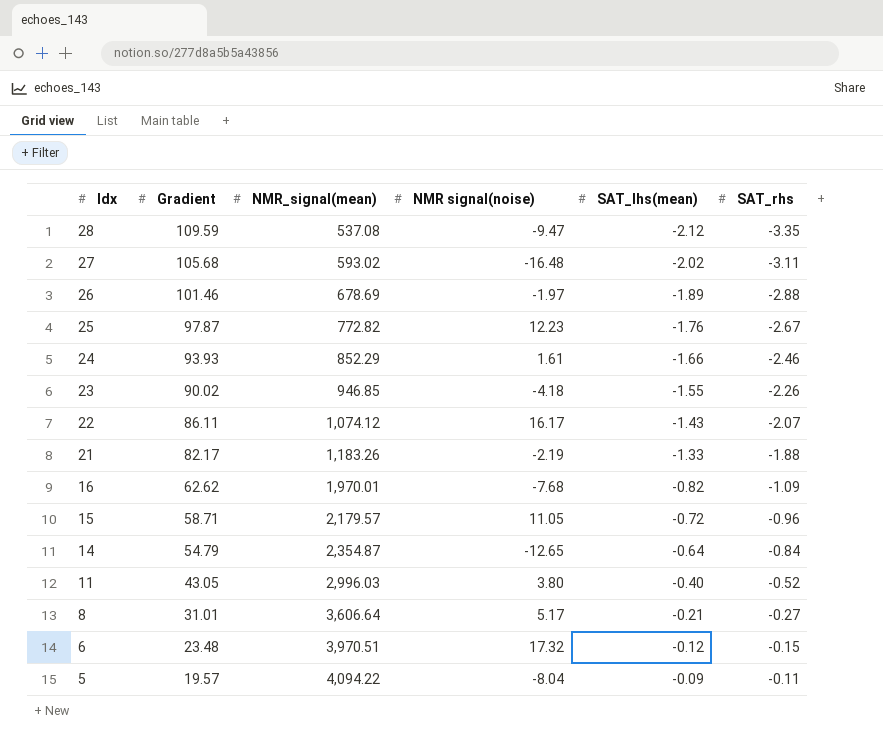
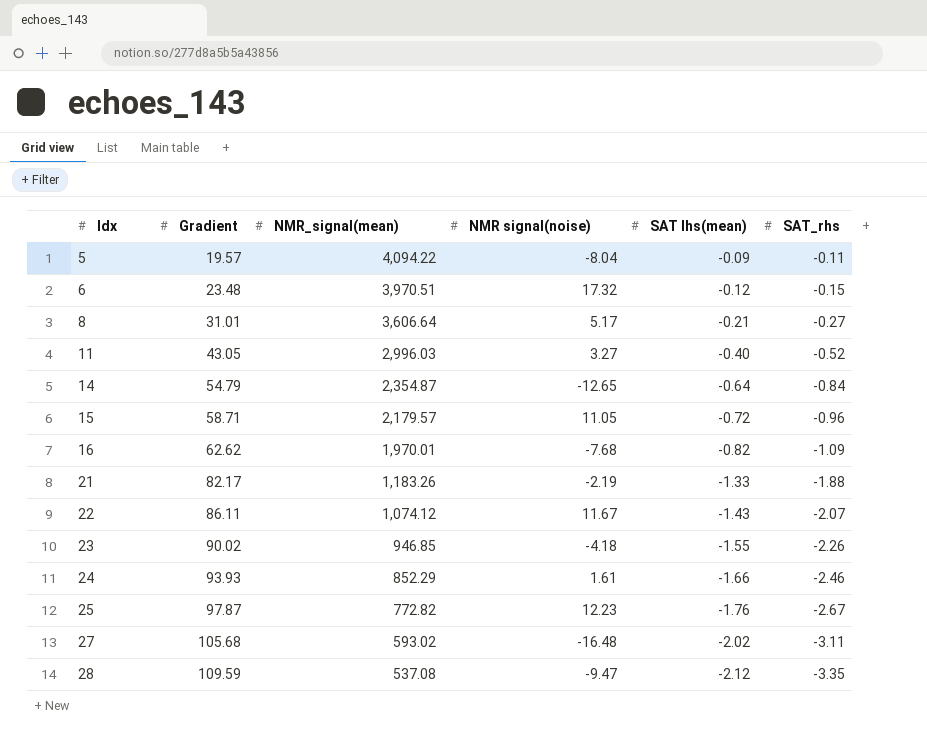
row order: Idx descending -> Idx ascending
column name: SAT_lhs(mean) -> SAT lhs(mean)
row 26: 101.46 | 678.69 | -1.97 | -1.89 | -2.88 -> none
11 | NMR signal(noise): 3.80 -> 3.27
22 | NMR signal(noise): 16.17 -> 11.67

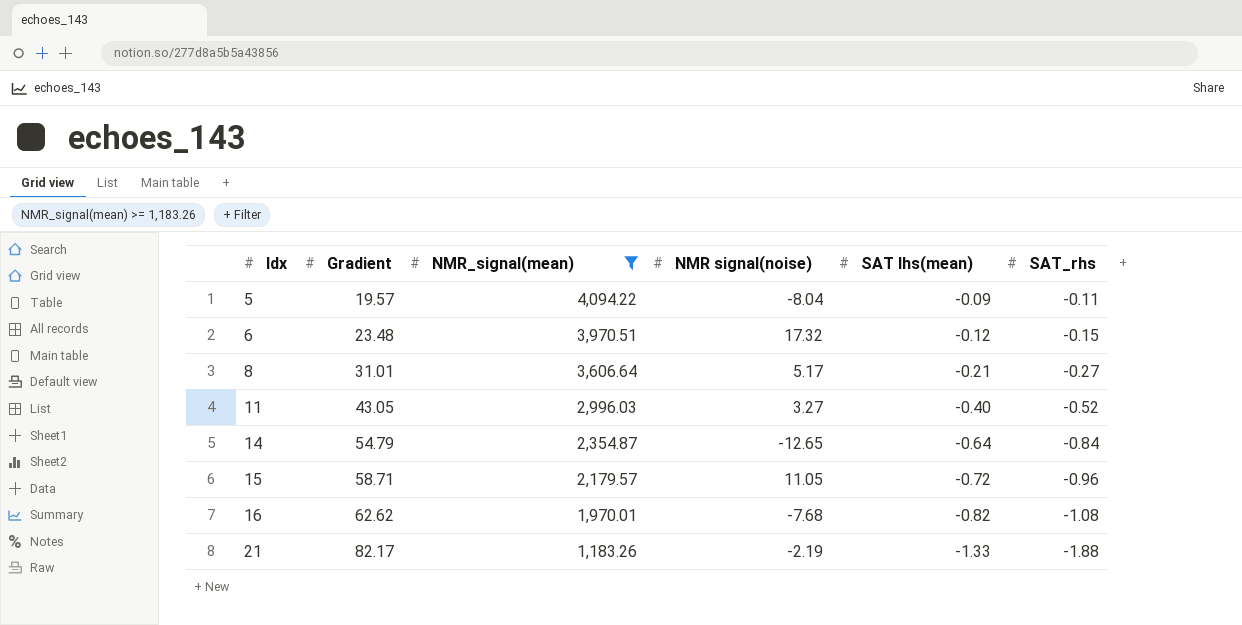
filter: none -> NMR_signal(mean) >= 1,183.26
16 | SAT_rhs: -1.09 -> -1.08

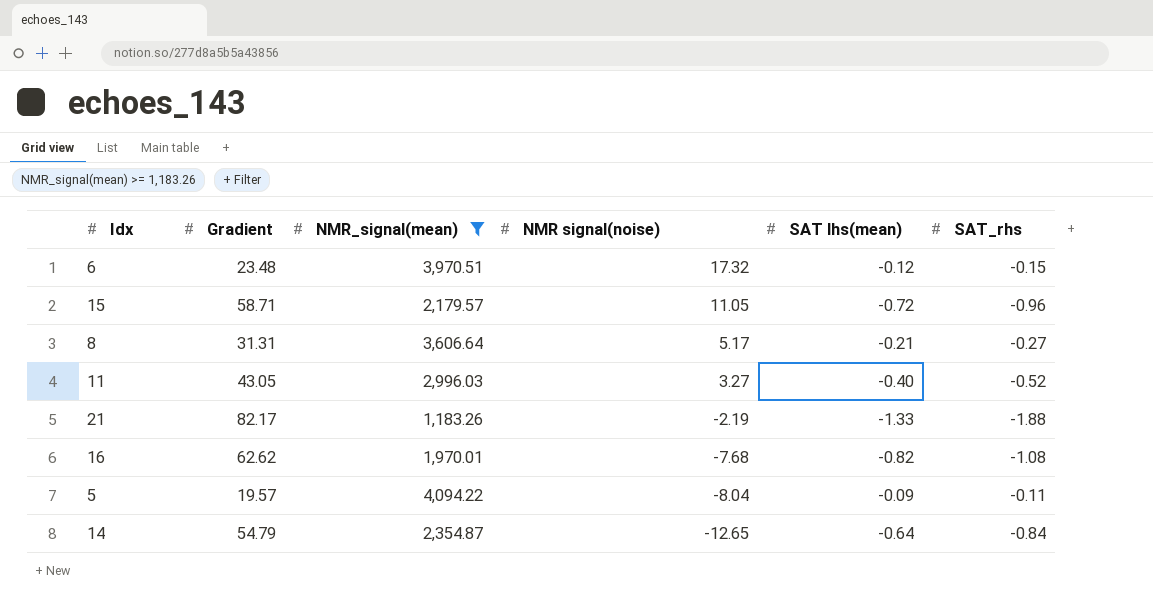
row order: Idx ascending -> NMR signal(noise) descending
8 | Gradient: 31.01 -> 31.31

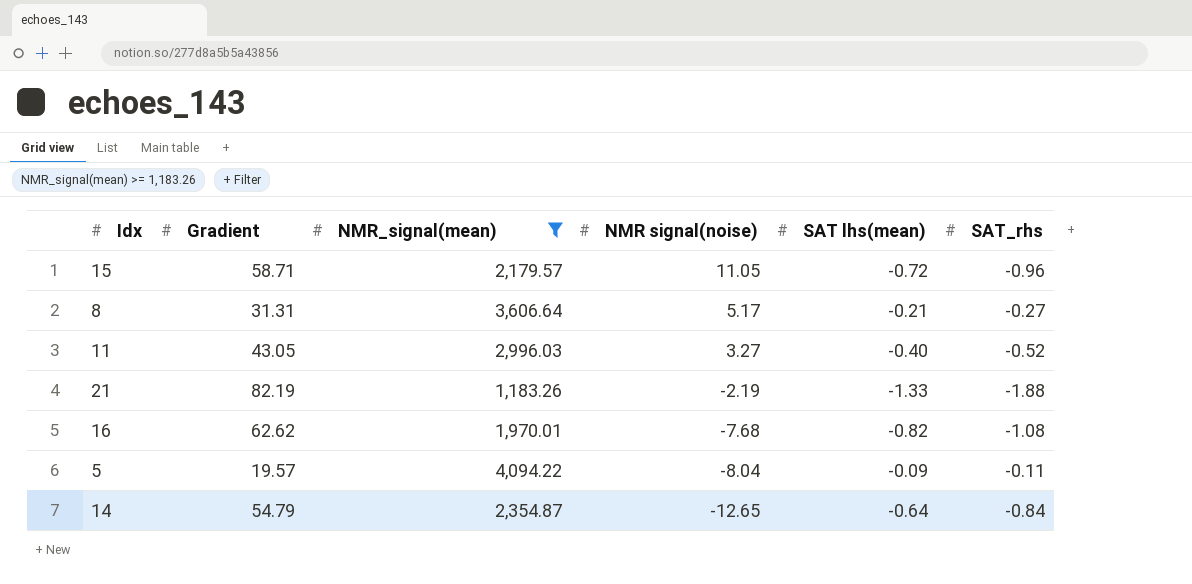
row 6: 23.48 | 3,970.51 | 17.32 | -0.12 | -0.15 -> none
21 | Gradient: 82.17 -> 82.19

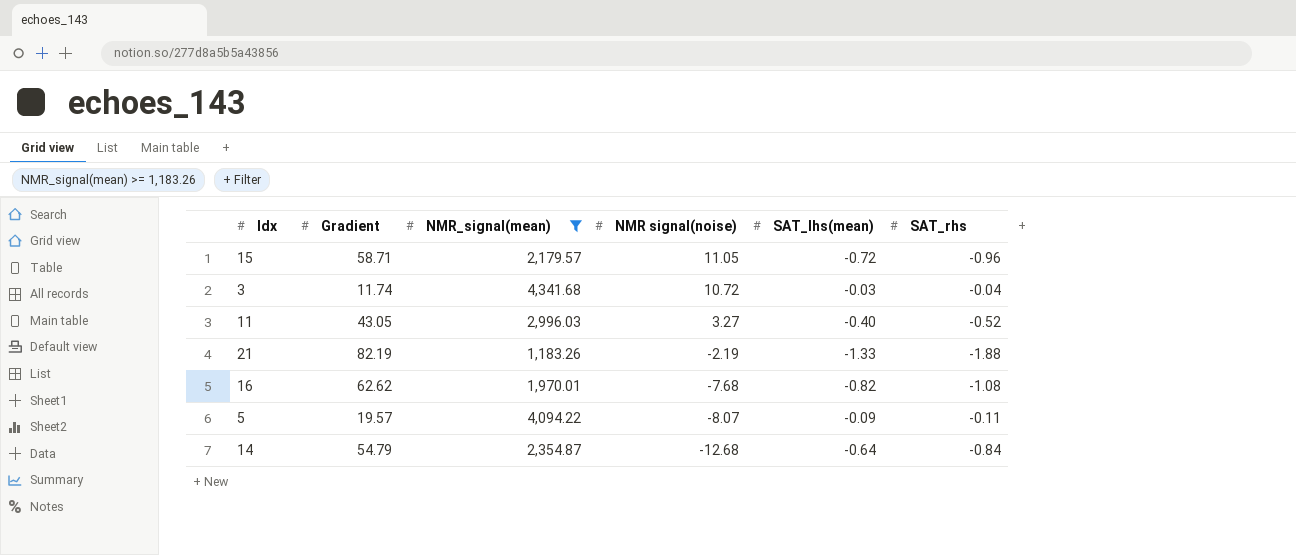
column name: SAT lhs(mean) -> SAT_lhs(mean)
row 8: 31.31 | 3,606.64 | 5.17 | -0.21 | -0.27 -> none
row 3: none -> 11.74 | 4,341.68 | 10.72 | -0.03 | -0.04
5 | NMR signal(noise): -8.04 -> -8.07
14 | NMR signal(noise): -12.65 -> -12.68

